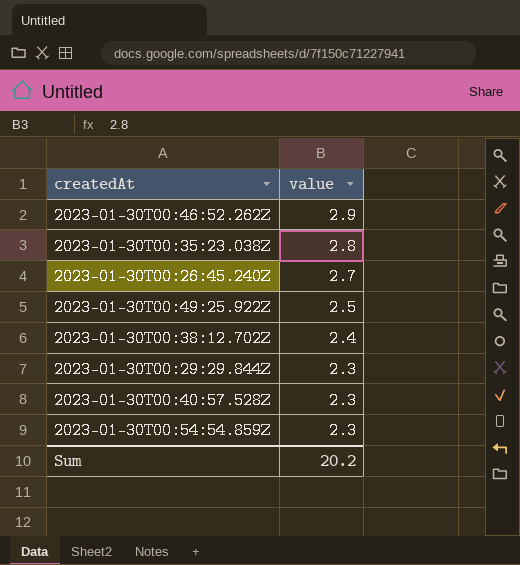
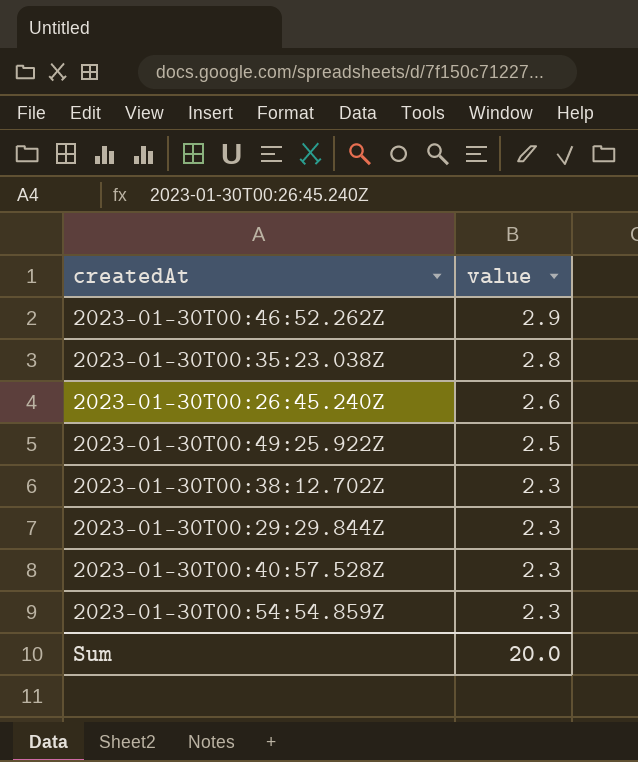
2023-01-30T00:26:45.240Z | value: 2.7 -> 2.6
2023-01-30T00:38:12.702Z | value: 2.4 -> 2.3
Sum | value: 20.2 -> 20.0

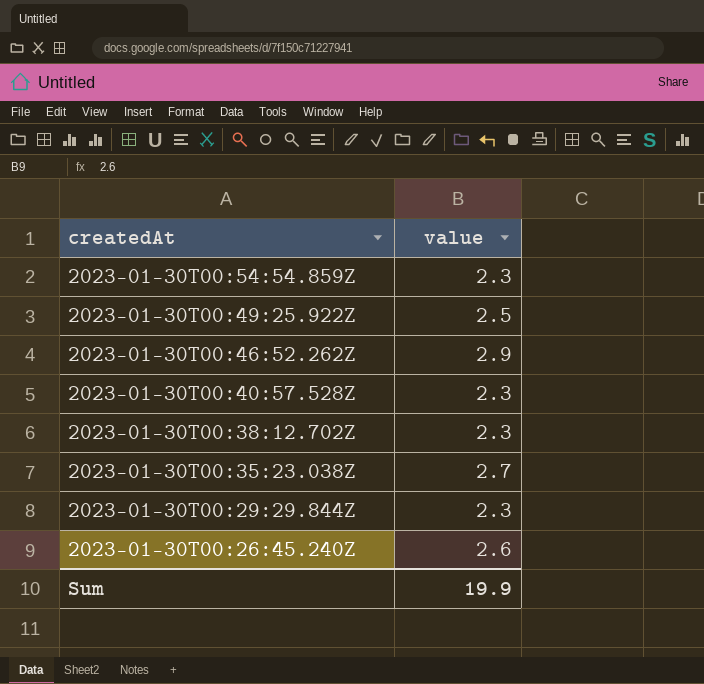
row order: value descending -> createdAt descending
2023-01-30T00:35:23.038Z | value: 2.8 -> 2.7
Sum | value: 20.0 -> 19.9

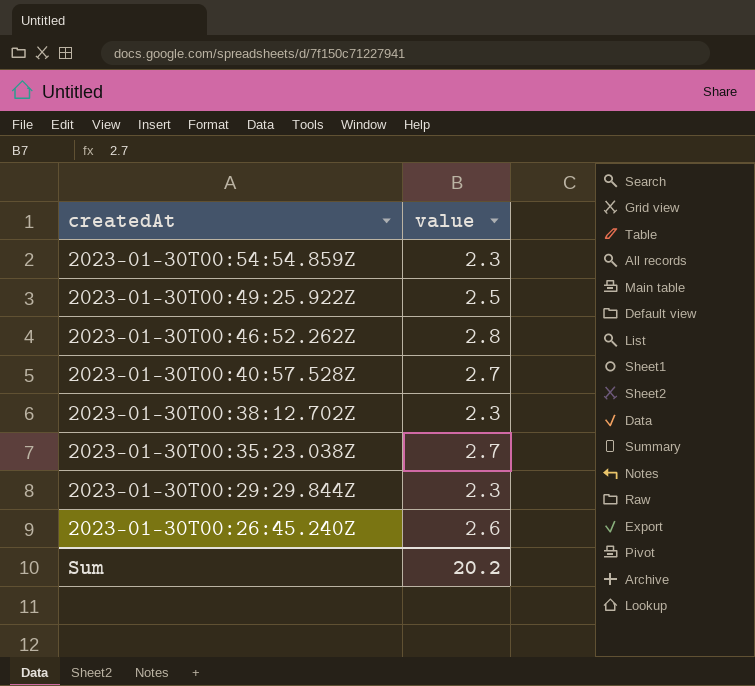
2023-01-30T00:46:52.262Z | value: 2.9 -> 2.8
2023-01-30T00:40:57.528Z | value: 2.3 -> 2.7
Sum | value: 19.9 -> 20.2

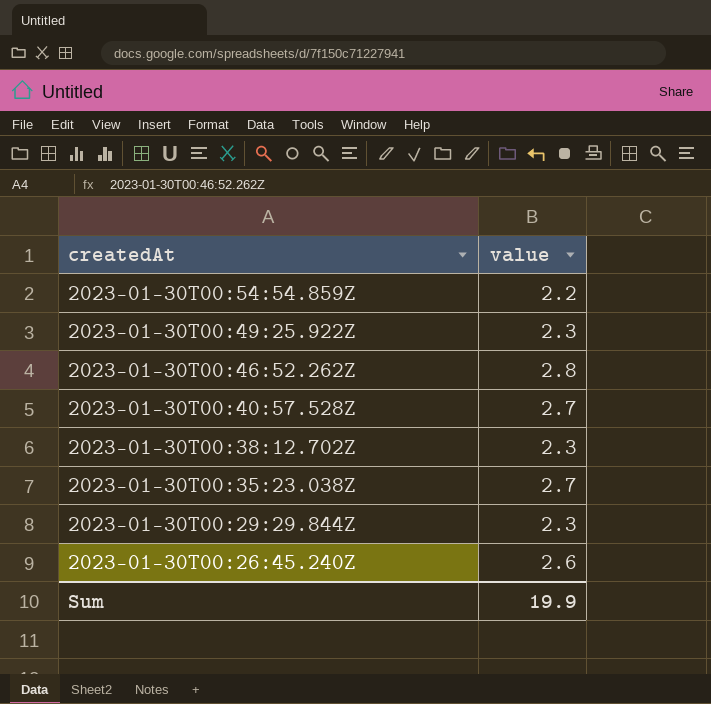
2023-01-30T00:54:54.859Z | value: 2.3 -> 2.2
2023-01-30T00:49:25.922Z | value: 2.5 -> 2.3
Sum | value: 20.2 -> 19.9

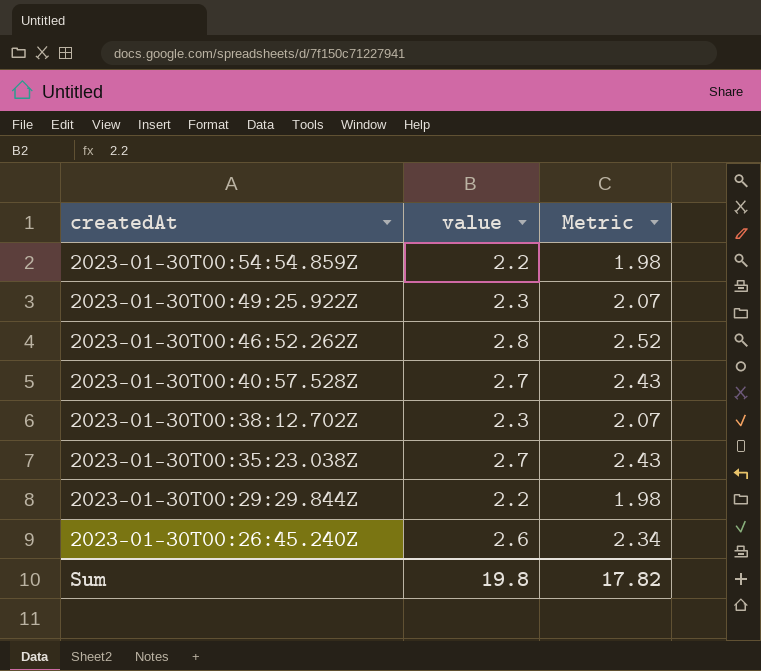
column Metric | formula: none -> [value] * 0.9
2023-01-30T00:29:29.844Z | value: 2.3 -> 2.2
Sum | value: 19.9 -> 19.8

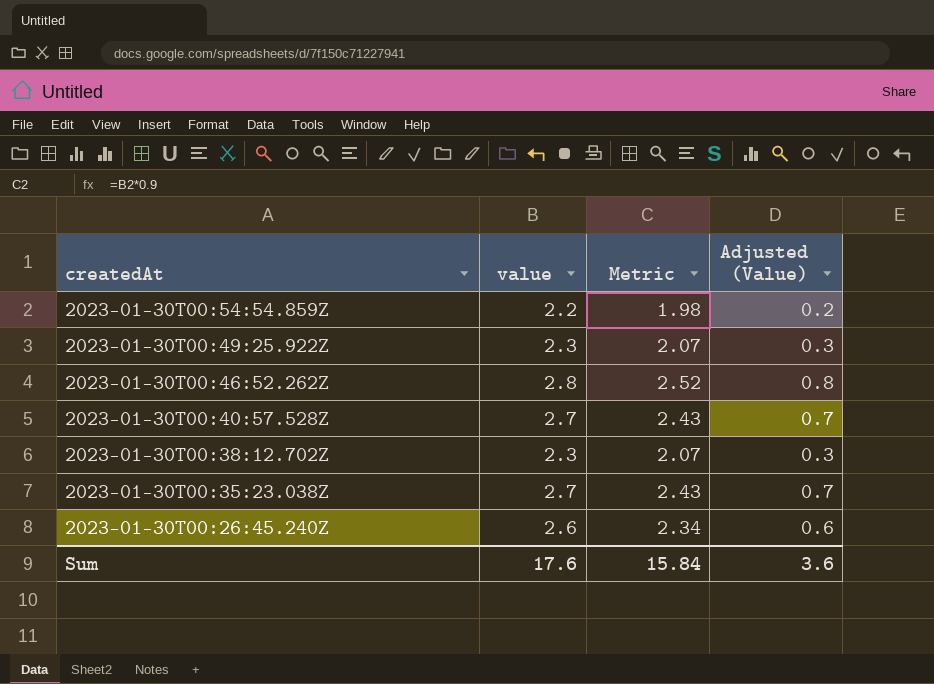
column Adjusted (Value) | formula: none -> [value] - 2
row 2023-01-30T00:29:29.844Z: 2.2 | 1.98 -> none
Sum | value: 19.8 -> 17.6
Sum | Metric: 17.82 -> 15.84

